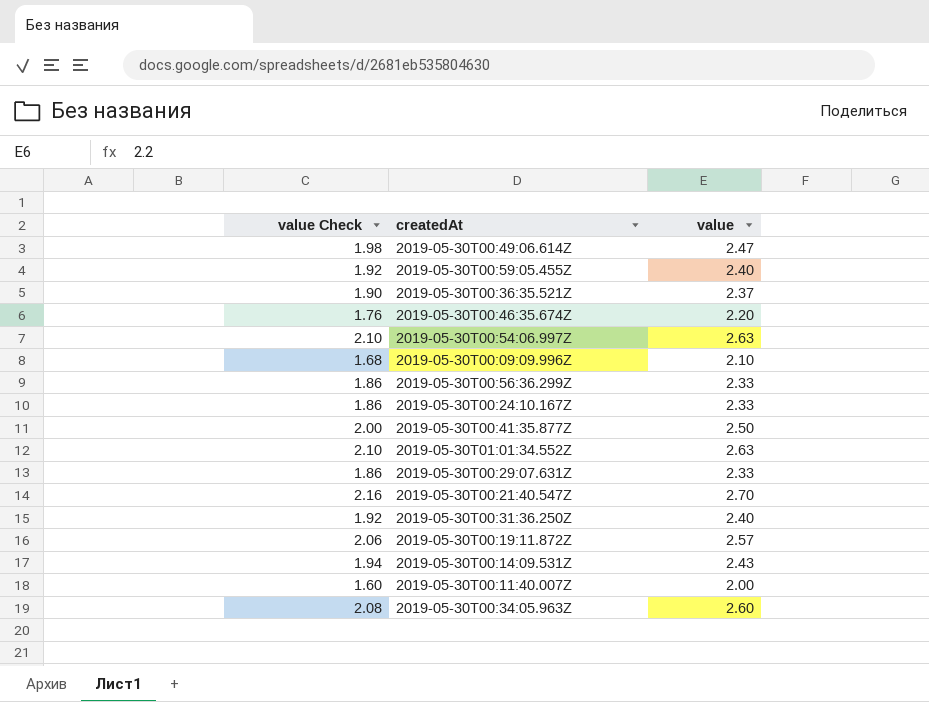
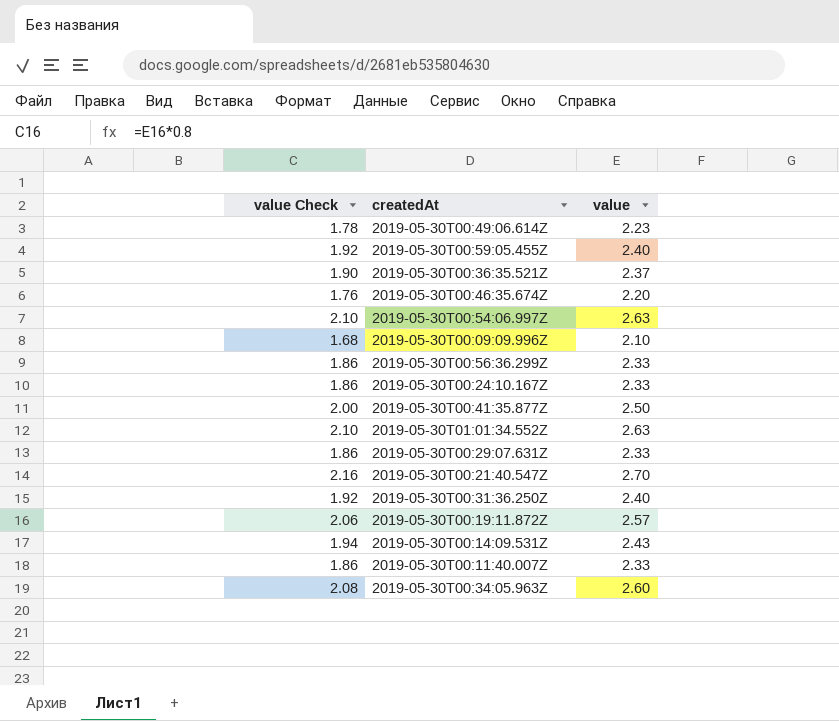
2019-05-30T00:49:06.614Z | value Check: 1.98 -> 1.78
2019-05-30T00:49:06.614Z | value: 2.47 -> 2.23
2019-05-30T00:11:40.007Z | value Check: 1.60 -> 1.86
2019-05-30T00:11:40.007Z | value: 2.00 -> 2.33

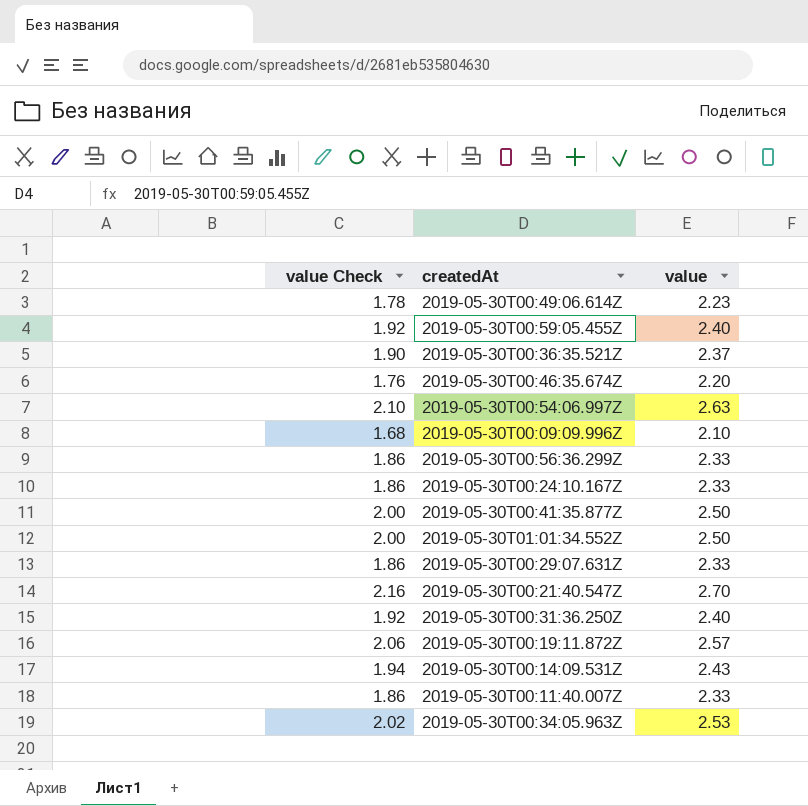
2019-05-30T01:01:34.552Z | value Check: 2.10 -> 2.00
2019-05-30T01:01:34.552Z | value: 2.63 -> 2.50
2019-05-30T00:34:05.963Z | value Check: 2.08 -> 2.02
2019-05-30T00:34:05.963Z | value: 2.60 -> 2.53

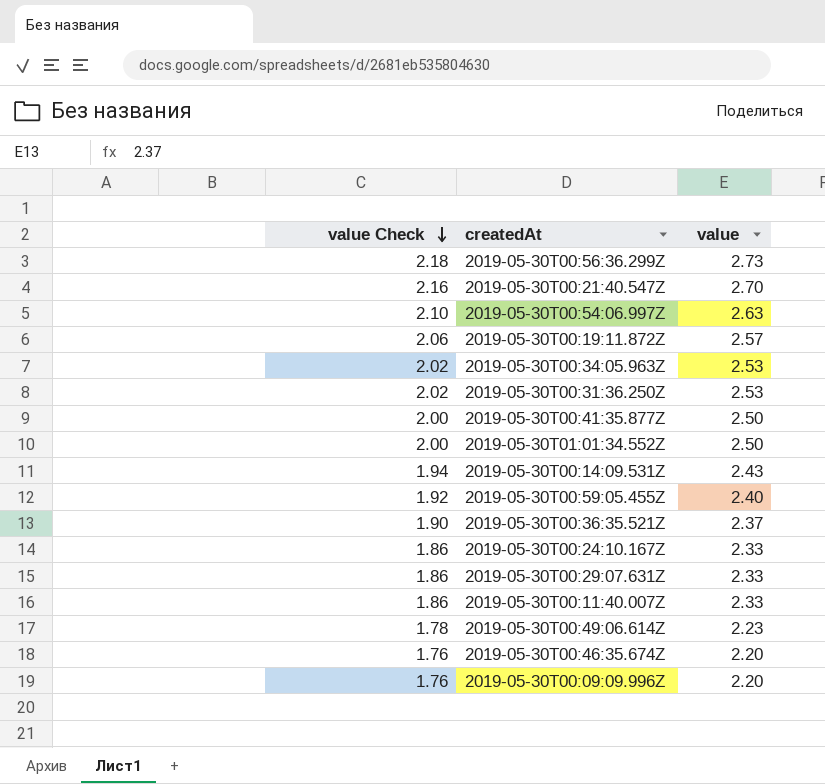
row order: none -> value Check descending
2019-05-30T00:56:36.299Z | value Check: 1.86 -> 2.18
2019-05-30T00:56:36.299Z | value: 2.33 -> 2.73
2019-05-30T00:31:36.250Z | value Check: 1.92 -> 2.02
2019-05-30T00:31:36.250Z | value: 2.40 -> 2.53
2019-05-30T00:09:09.996Z | value Check: 1.68 -> 1.76
2019-05-30T00:09:09.996Z | value: 2.10 -> 2.20

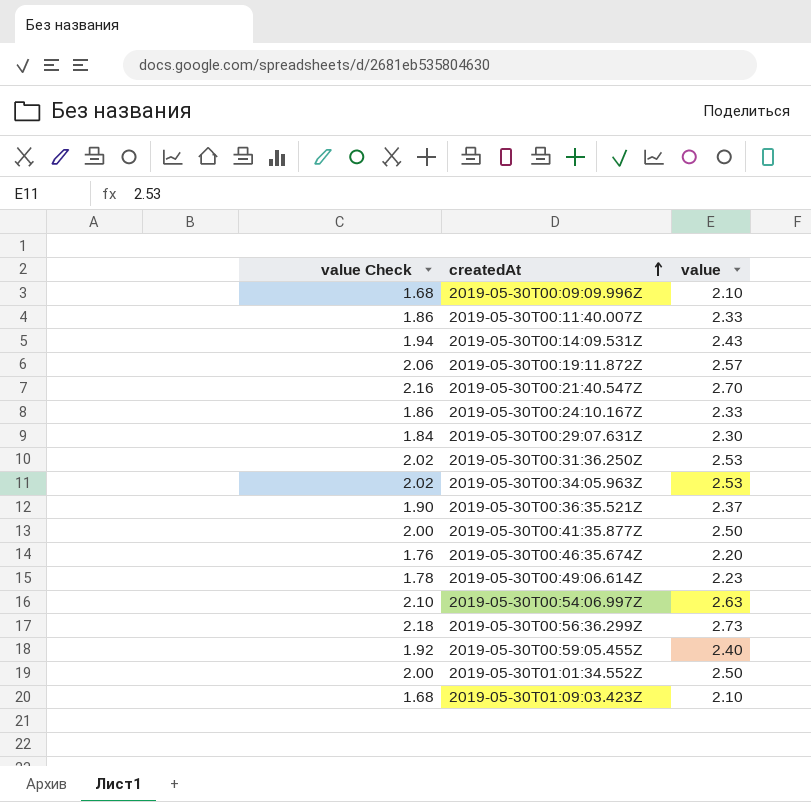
row order: value Check descending -> createdAt ascending
2019-05-30T00:09:09.996Z | value Check: 1.76 -> 1.68
2019-05-30T00:09:09.996Z | value: 2.20 -> 2.10
2019-05-30T00:29:07.631Z | value Check: 1.86 -> 1.84
2019-05-30T00:29:07.631Z | value: 2.33 -> 2.30
row 2019-05-30T01:09:03.423Z: none -> 1.68 | 2.10

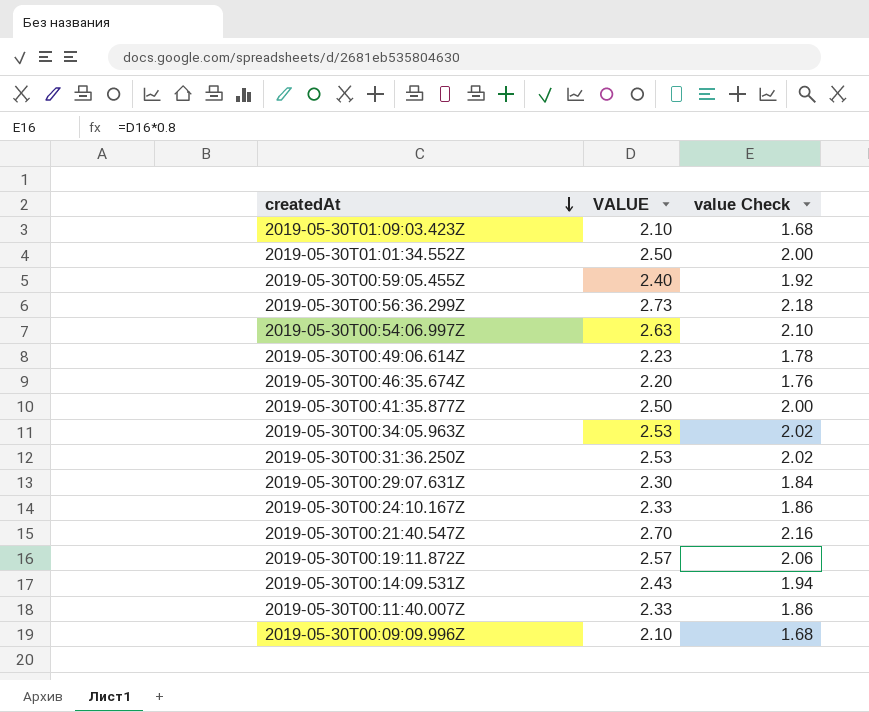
row order: createdAt ascending -> createdAt descending
column name: value -> VALUE
column value Check | position: 1 -> 3
row 2019-05-30T00:36:35.521Z: 1.90 | 2.37 -> none

